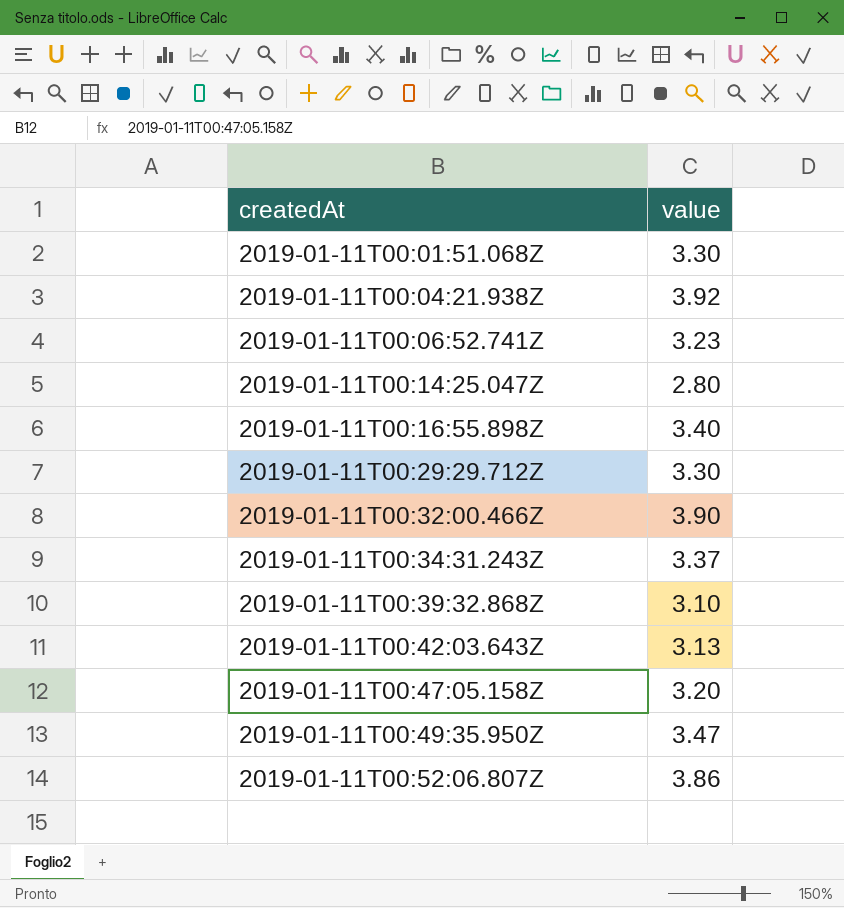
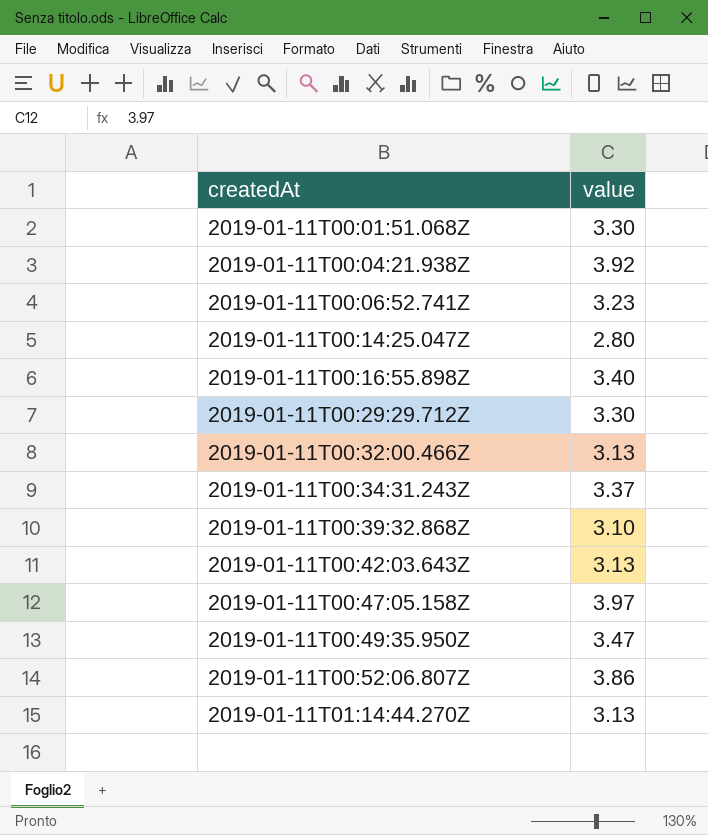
2019-01-11T00:32:00.466Z | value: 3.90 -> 3.13
2019-01-11T00:47:05.158Z | value: 3.20 -> 3.97
row 2019-01-11T01:14:44.270Z: none -> 3.13

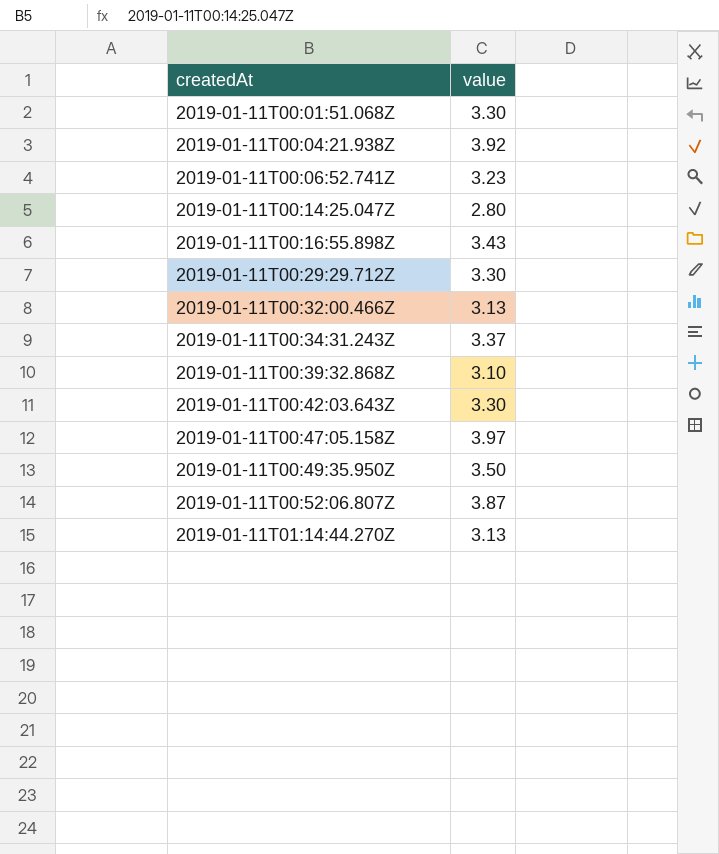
2019-01-11T00:16:55.898Z | value: 3.40 -> 3.43
2019-01-11T00:42:03.643Z | value: 3.13 -> 3.30
2019-01-11T00:49:35.950Z | value: 3.47 -> 3.50
2019-01-11T00:52:06.807Z | value: 3.86 -> 3.87

